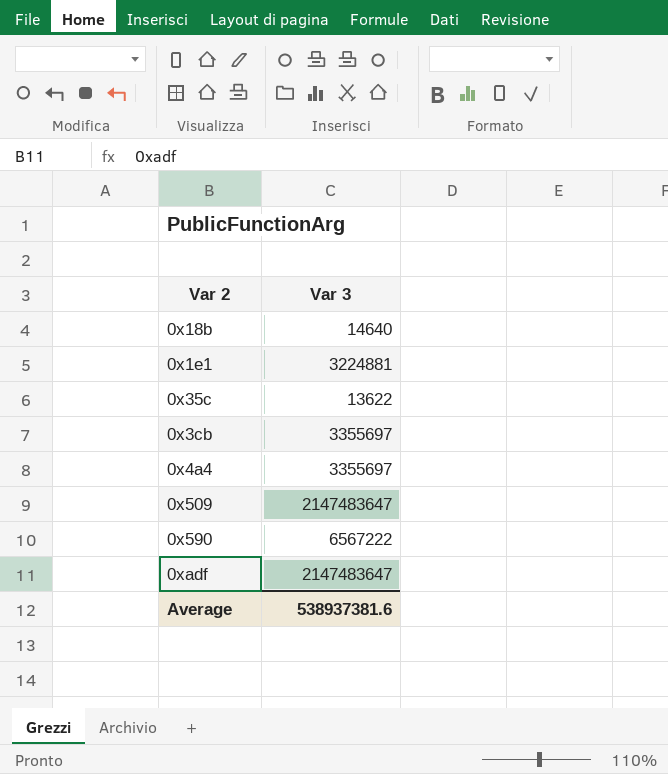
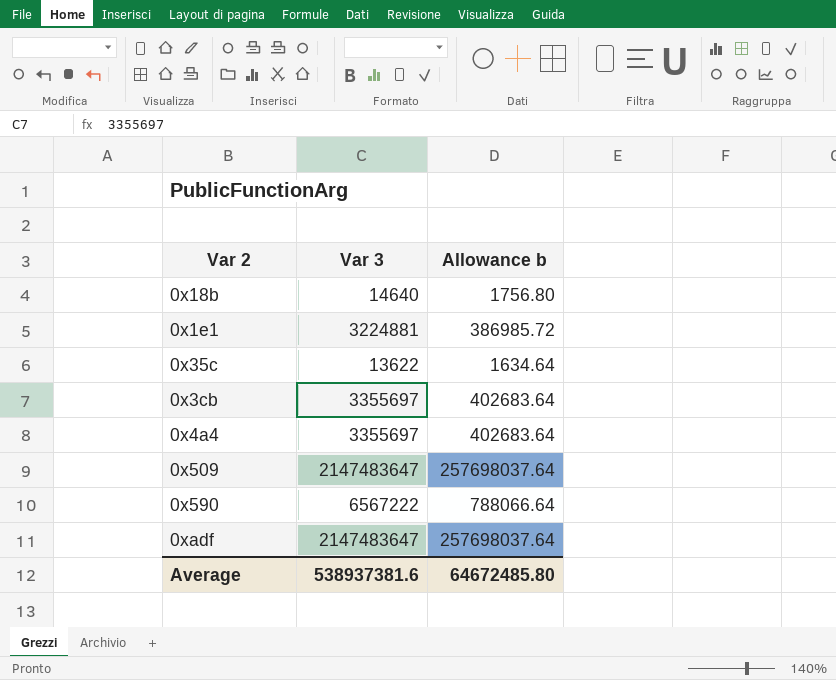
column Allowance b | formula: none -> [Var 3] * 0.12

